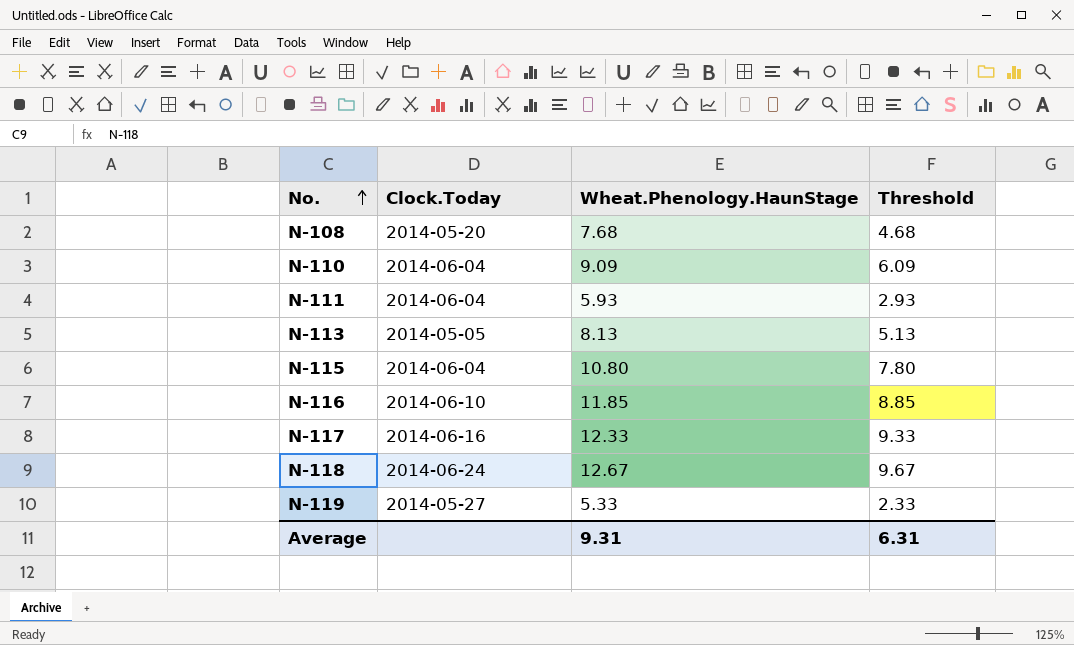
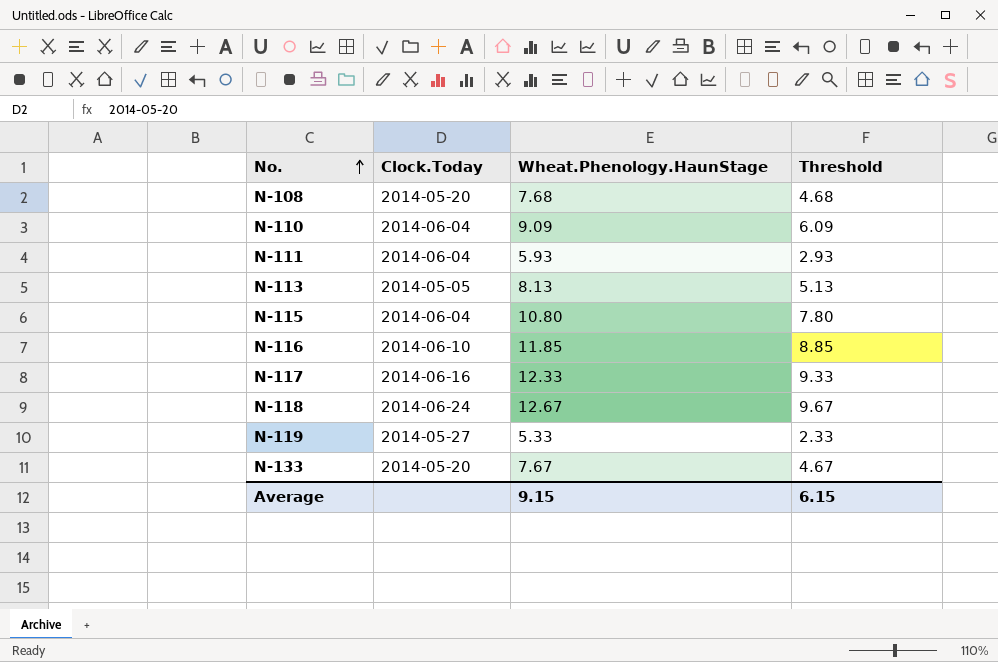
row N-133: none -> 2014-05-20 | 7.67 | 4.67
Average | Wheat.Phenology.HaunStage: 9.31 -> 9.15
Average | Threshold: 6.31 -> 6.15

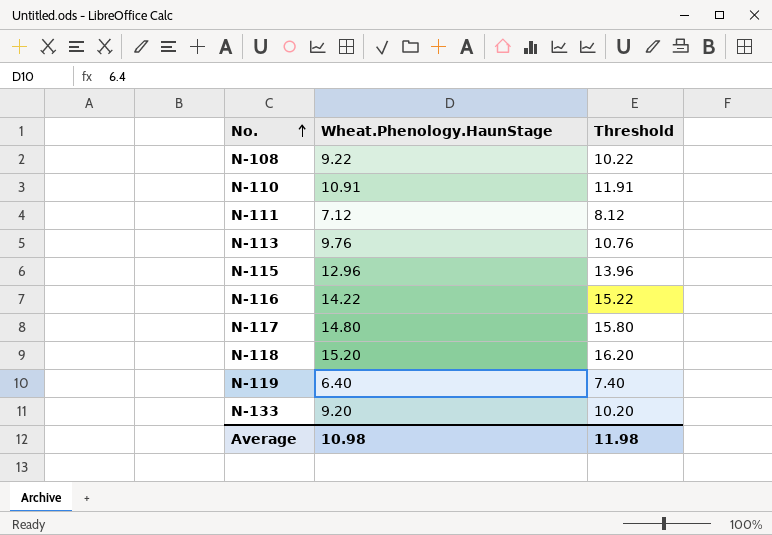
column Clock.Today | position: 2 -> none
column Threshold | formula: [Wheat.Phenology.HaunStage] - 3 -> [Wheat.Phenology.HaunStage] + 1
N-108 | Wheat.Phenology.HaunStage: 7.68 -> 9.22
N-110 | Wheat.Phenology.HaunStage: 9.09 -> 10.91
N-111 | Wheat.Phenology.HaunStage: 5.93 -> 7.12
N-113 | Wheat.Phenology.HaunStage: 8.13 -> 9.76
N-115 | Wheat.Phenology.HaunStage: 10.80 -> 12.96
N-116 | Wheat.Phenology.HaunStage: 11.85 -> 14.22
N-117 | Wheat.Phenology.HaunStage: 12.33 -> 14.80
N-118 | Wheat.Phenology.HaunStage: 12.67 -> 15.20
N-119 | Wheat.Phenology.HaunStage: 5.33 -> 6.40
N-133 | Wheat.Phenology.HaunStage: 7.67 -> 9.20
Average | Wheat.Phenology.HaunStage: 9.15 -> 10.98
Average | Threshold: 6.15 -> 11.98

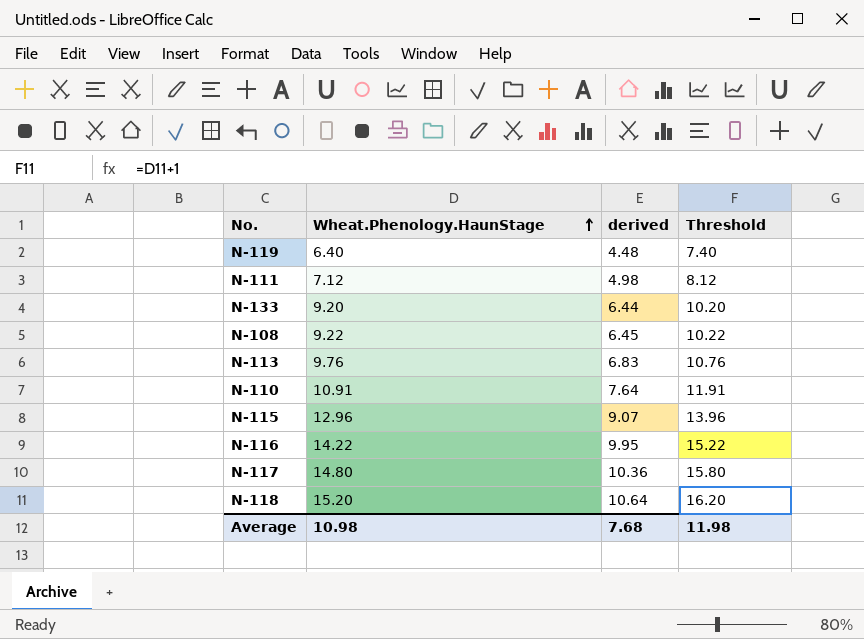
row order: No. ascending -> Wheat.Phenology.HaunStage ascending
column derived | formula: none -> [Wheat.Phenology.HaunStage] * 0.7

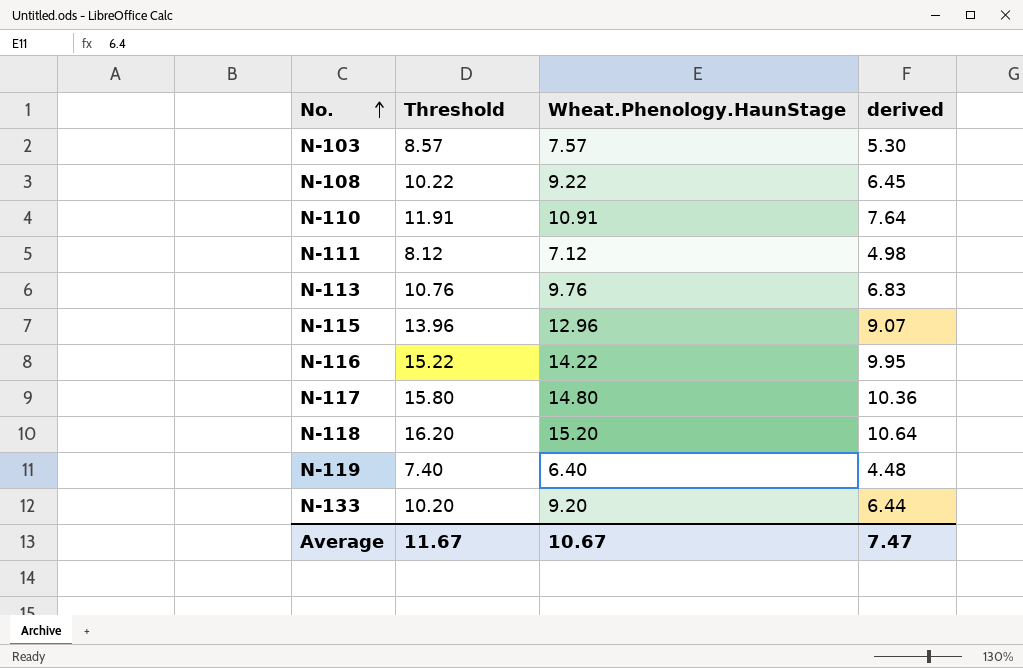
row order: Wheat.Phenology.HaunStage ascending -> No. ascending
column Threshold | position: 4 -> 2
row N-103: none -> 8.57 | 7.57 | 5.30
Average | Threshold: 11.98 -> 11.67
Average | Wheat.Phenology.HaunStage: 10.98 -> 10.67
Average | derived: 7.68 -> 7.47

